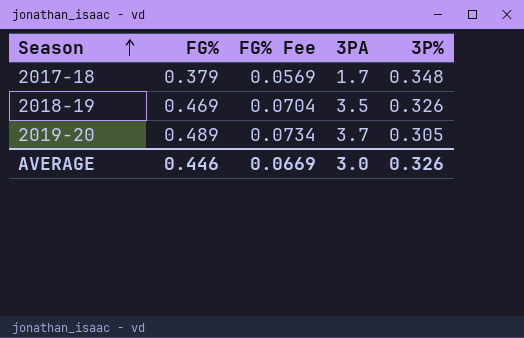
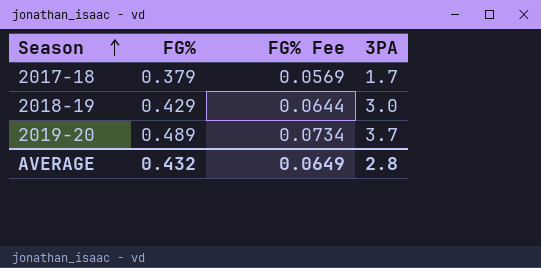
column 3P% | position: 5 -> none
2018-19 | FG%: 0.469 -> 0.429
2018-19 | FG% Fee: 0.0704 -> 0.0644
2018-19 | 3PA: 3.5 -> 3.0
AVERAGE | FG%: 0.446 -> 0.432
AVERAGE | FG% Fee: 0.0669 -> 0.0649
AVERAGE | 3PA: 3.0 -> 2.8

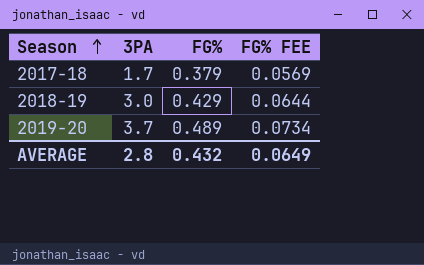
column 3PA | position: 4 -> 2
column name: FG% Fee -> FG% FEE

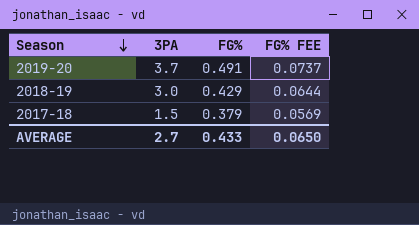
row order: Season ascending -> Season descending
2019-20 | FG%: 0.489 -> 0.491
2019-20 | FG% FEE: 0.0734 -> 0.0737
2017-18 | 3PA: 1.7 -> 1.5
AVERAGE | 3PA: 2.8 -> 2.7
AVERAGE | FG%: 0.432 -> 0.433
AVERAGE | FG% FEE: 0.0649 -> 0.0650

